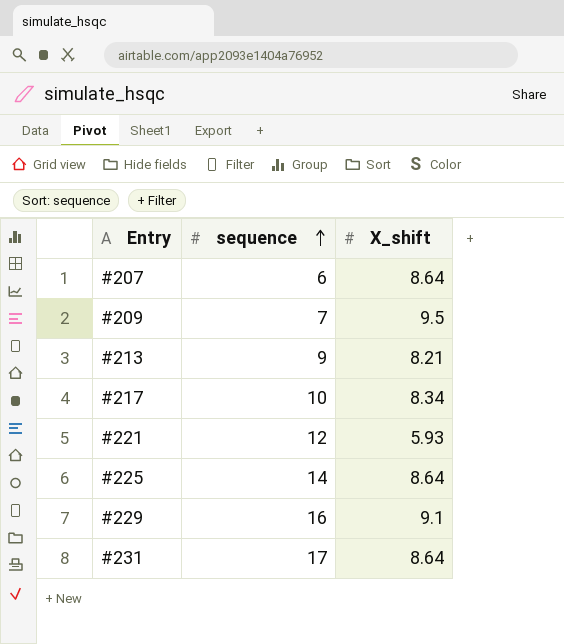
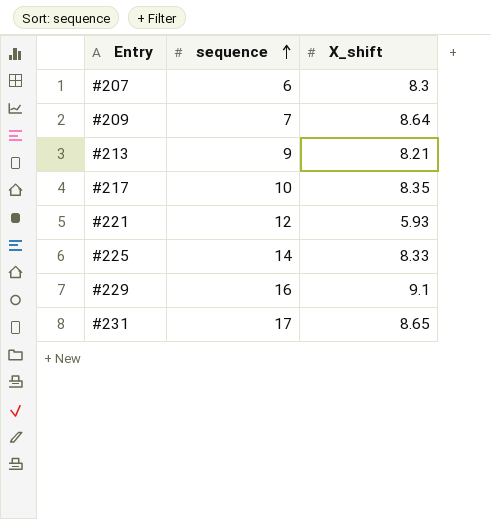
#207 | X_shift: 8.64 -> 8.3
#209 | X_shift: 9.5 -> 8.64
#217 | X_shift: 8.34 -> 8.35
#225 | X_shift: 8.64 -> 8.33
#231 | X_shift: 8.64 -> 8.65

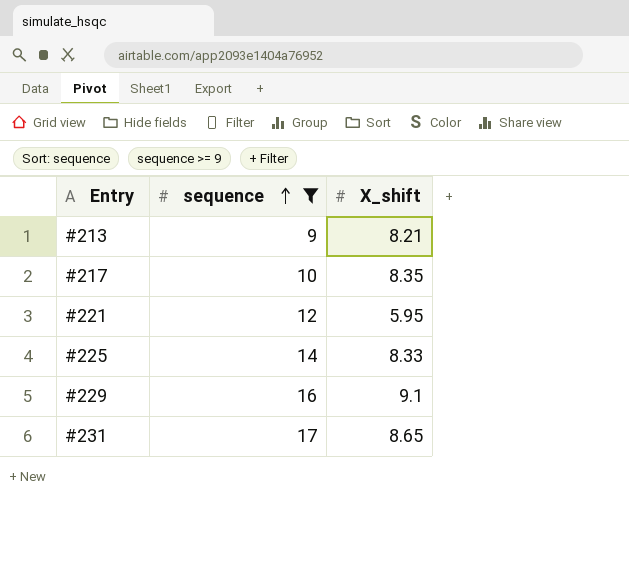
filter: none -> sequence >= 9
#221 | X_shift: 5.93 -> 5.95

